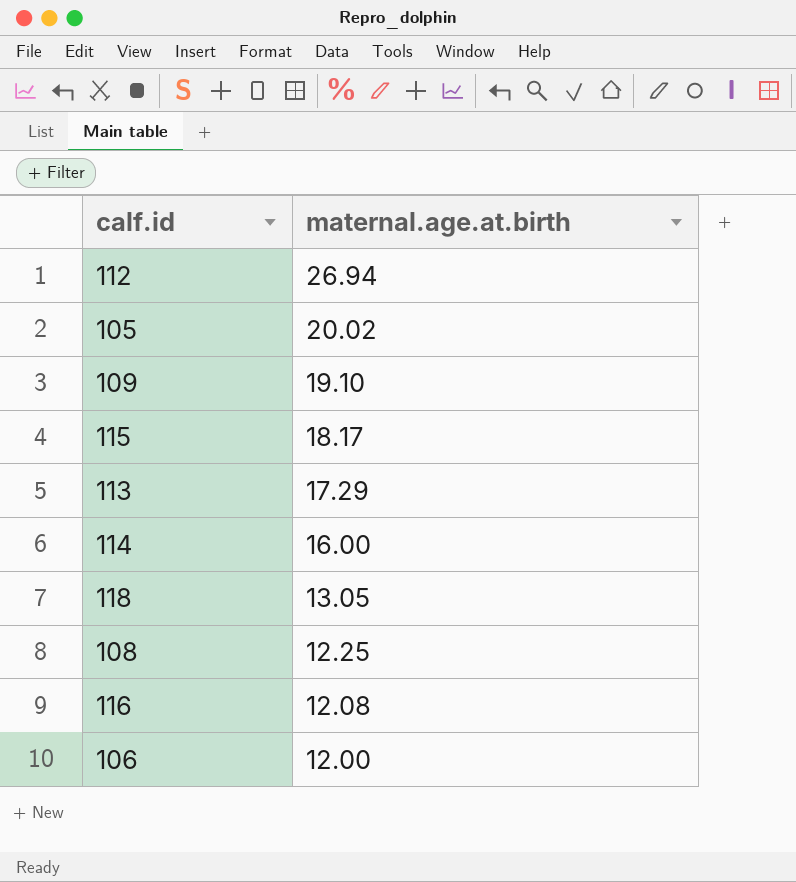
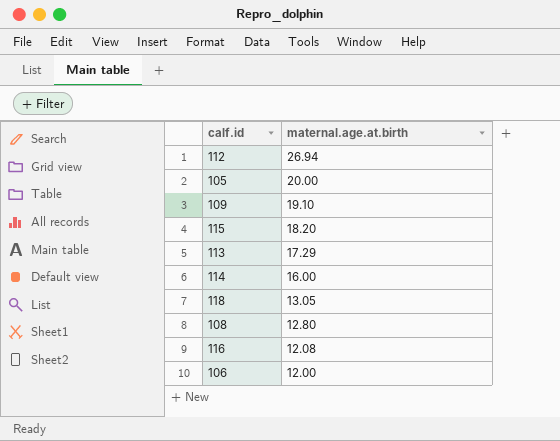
105 | maternal.age.at.birth: 20.02 -> 20.00
115 | maternal.age.at.birth: 18.17 -> 18.20
108 | maternal.age.at.birth: 12.25 -> 12.80

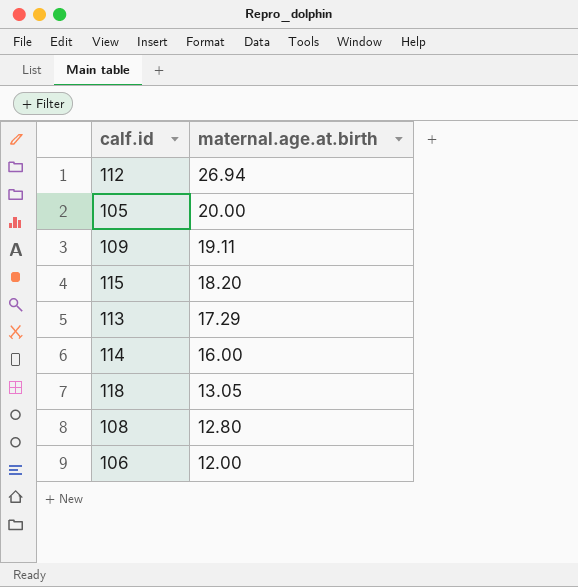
row 116: 12.08 -> none
109 | maternal.age.at.birth: 19.10 -> 19.11

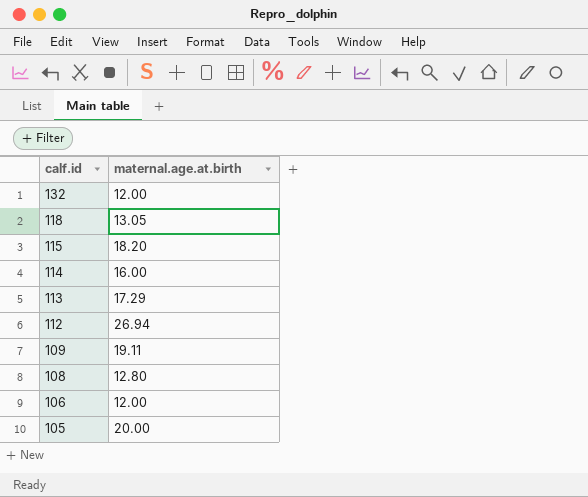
row order: maternal.age.at.birth descending -> calf.id descending
row 132: none -> 12.00

